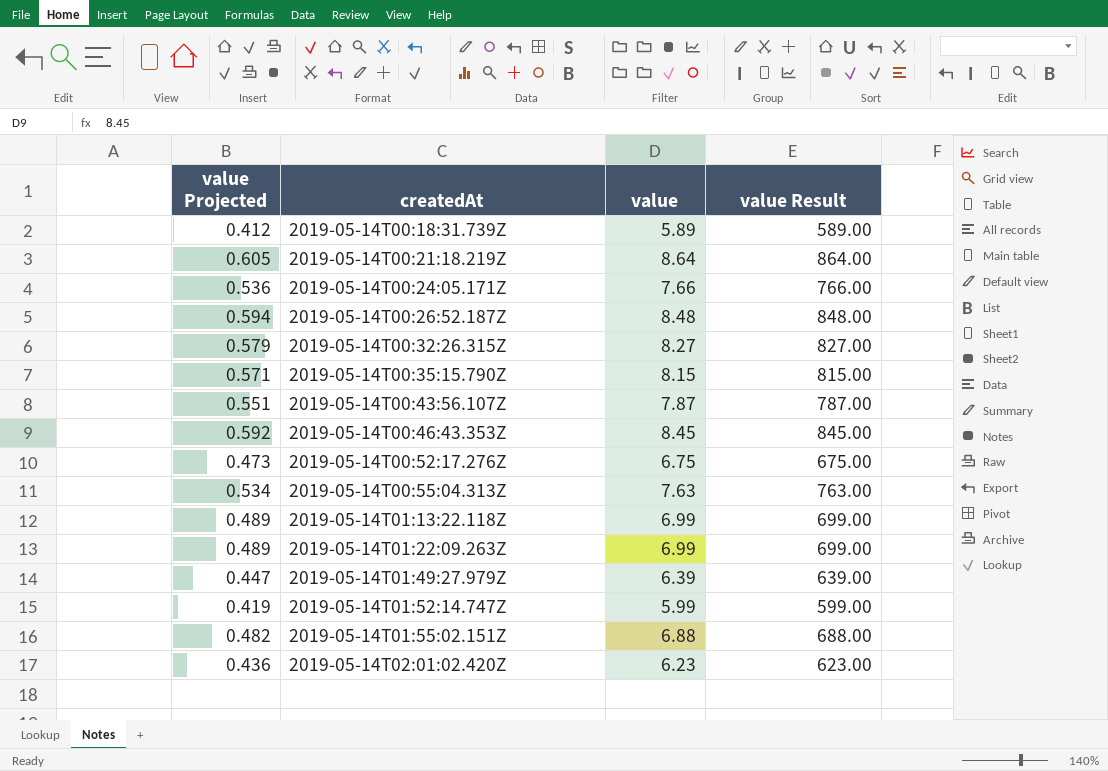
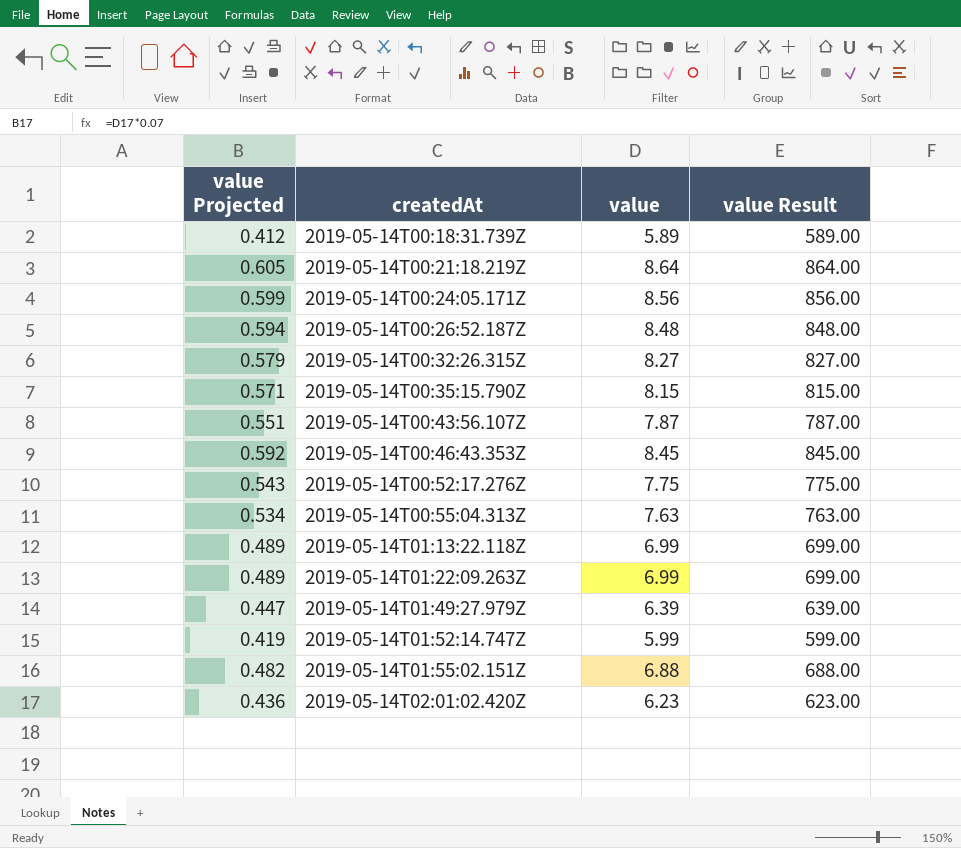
2019-05-14T00:24:05.171Z | value Projected: 0.536 -> 0.599
2019-05-14T00:24:05.171Z | value: 7.66 -> 8.56
2019-05-14T00:24:05.171Z | value Result: 766.00 -> 856.00
2019-05-14T00:52:17.276Z | value Projected: 0.473 -> 0.543
2019-05-14T00:52:17.276Z | value: 6.75 -> 7.75
2019-05-14T00:52:17.276Z | value Result: 675.00 -> 775.00

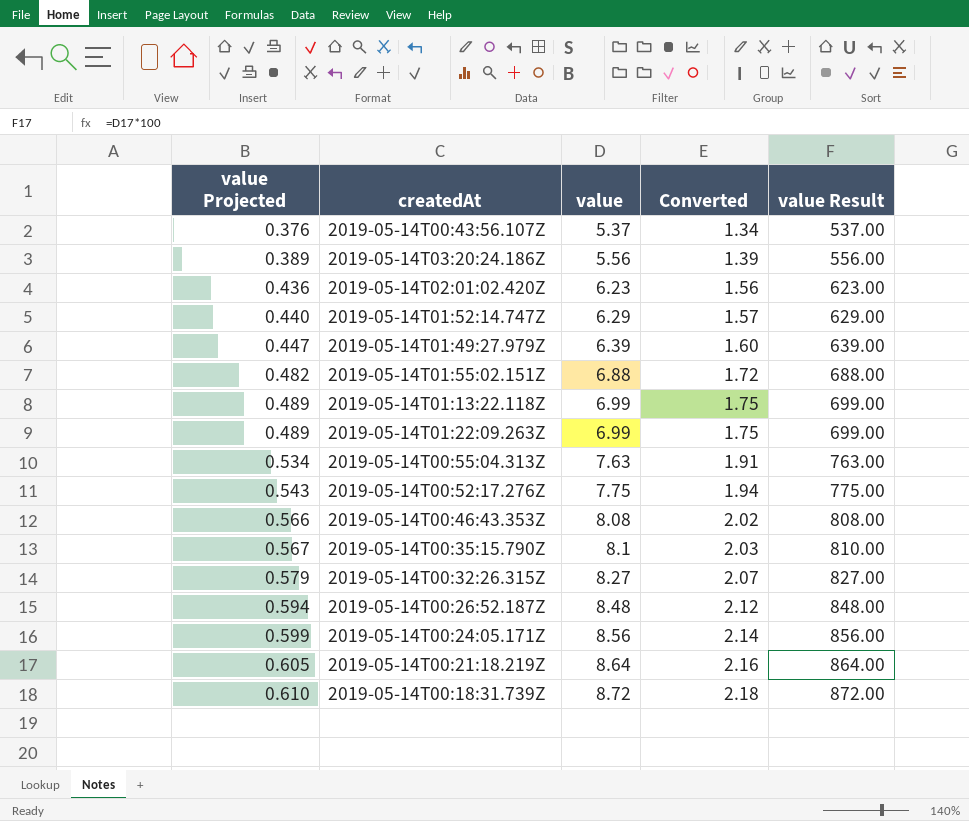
row order: createdAt ascending -> value Projected ascending
column Converted | formula: none -> [value] * 0.25
2019-05-14T00:43:56.107Z | value Projected: 0.551 -> 0.376
2019-05-14T00:43:56.107Z | value: 7.87 -> 5.37
2019-05-14T00:43:56.107Z | value Result: 787.00 -> 537.00
row 2019-05-14T03:20:24.186Z: none -> 0.389 | 5.56 | 1.39 | 556.00
2019-05-14T01:52:14.747Z | value Projected: 0.419 -> 0.440
2019-05-14T01:52:14.747Z | value: 5.99 -> 6.29
2019-05-14T01:52:14.747Z | value Result: 599.00 -> 629.00
2019-05-14T00:46:43.353Z | value Projected: 0.592 -> 0.566
2019-05-14T00:46:43.353Z | value: 8.45 -> 8.08
2019-05-14T00:46:43.353Z | value Result: 845.00 -> 808.00
2019-05-14T00:35:15.790Z | value Projected: 0.571 -> 0.567
2019-05-14T00:35:15.790Z | value: 8.15 -> 8.1
2019-05-14T00:35:15.790Z | value Result: 815.00 -> 810.00
2019-05-14T00:18:31.739Z | value Projected: 0.412 -> 0.610
2019-05-14T00:18:31.739Z | value: 5.89 -> 8.72
2019-05-14T00:18:31.739Z | value Result: 589.00 -> 872.00

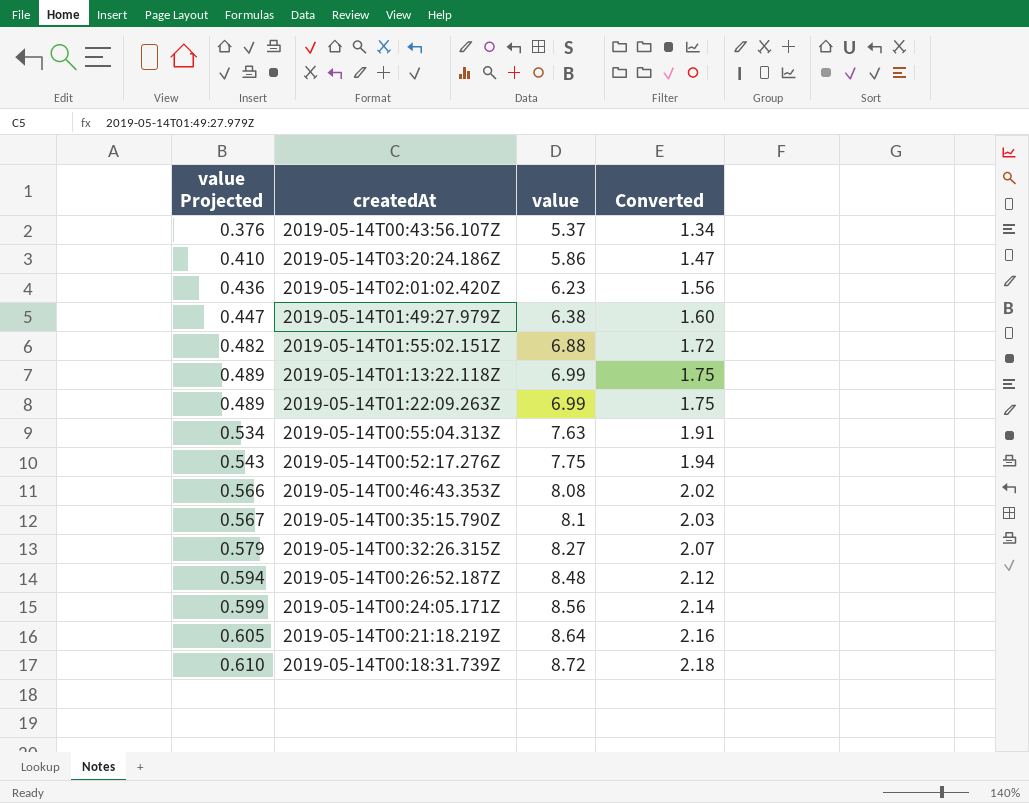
column value Result | formula: [value] * 100 -> none
row 2019-05-14T01:52:14.747Z: 0.440 | 6.29 | 1.57 | 629.00 -> none
2019-05-14T03:20:24.186Z | value Projected: 0.389 -> 0.410
2019-05-14T03:20:24.186Z | value: 5.56 -> 5.86
2019-05-14T03:20:24.186Z | Converted: 1.39 -> 1.47
2019-05-14T01:49:27.979Z | value: 6.39 -> 6.38

